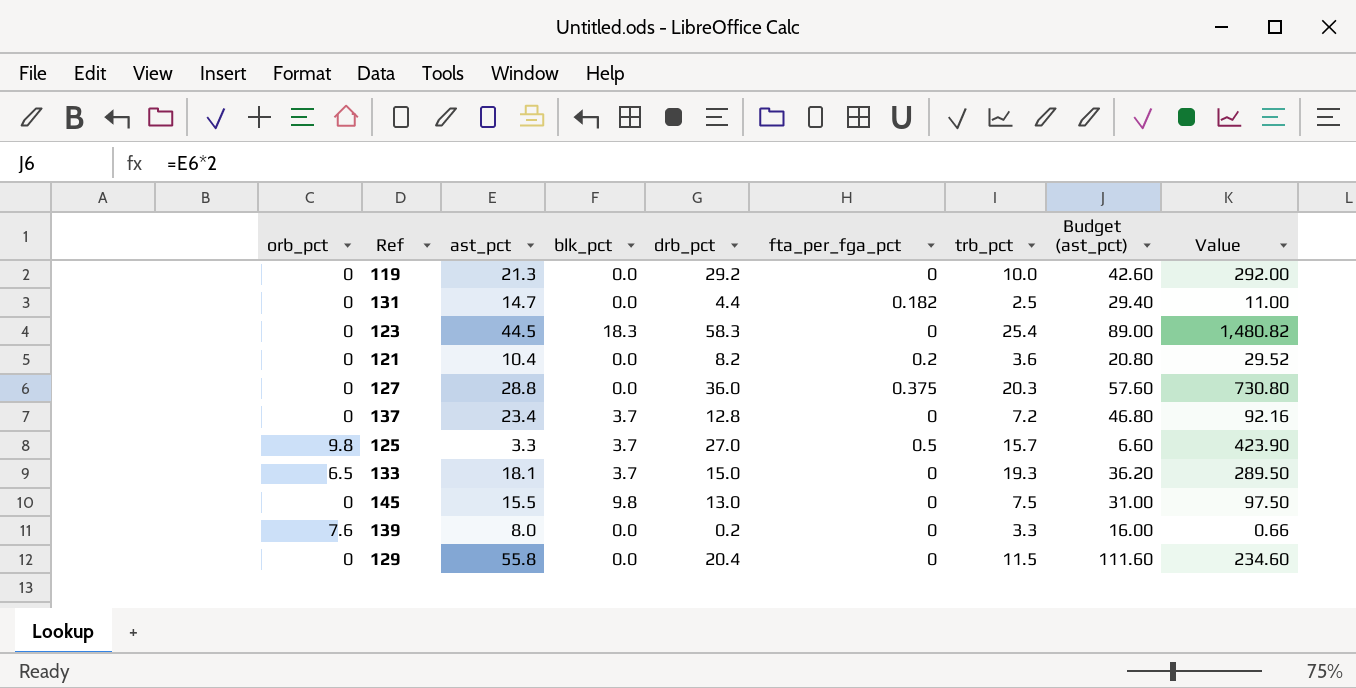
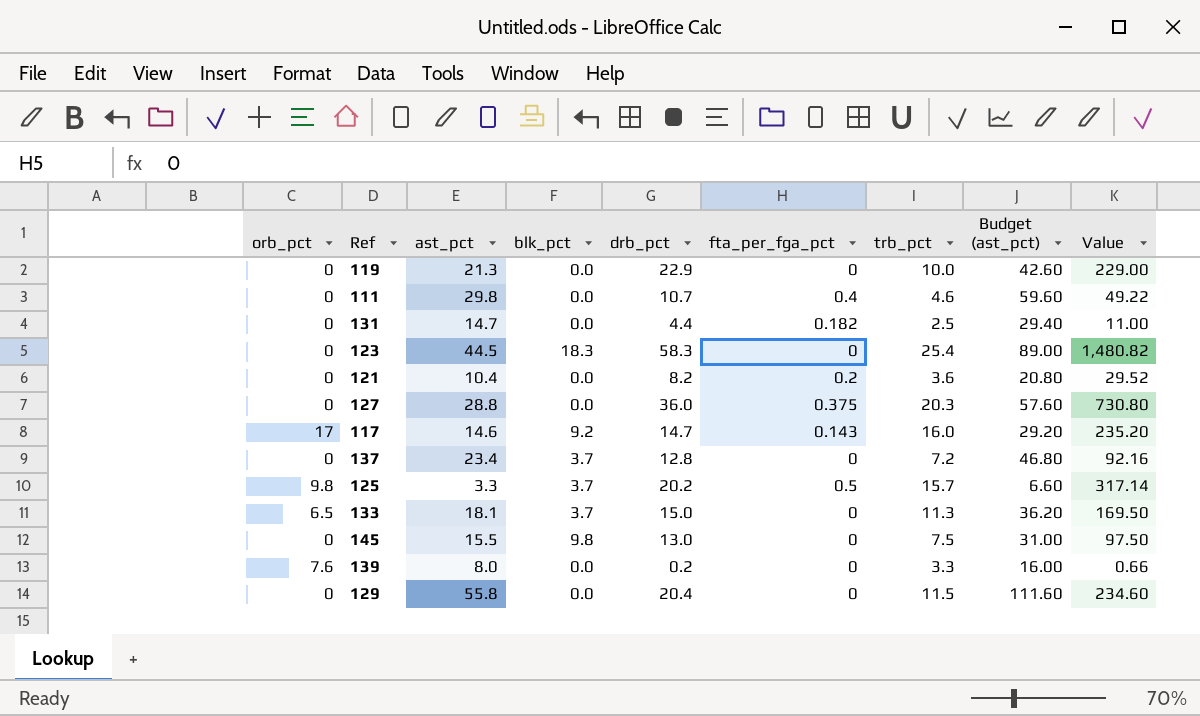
119 | drb_pct: 29.2 -> 22.9
119 | Value: 292.00 -> 229.00
row 111: none -> 0 | 29.8 | 0.0 | 10.7 | 0.4 | 4.6 | 59.60 | 49.22
row 117: none -> 17 | 14.6 | 9.2 | 14.7 | 0.143 | 16.0 | 29.20 | 235.20
125 | drb_pct: 27.0 -> 20.2
125 | Value: 423.90 -> 317.14
133 | trb_pct: 19.3 -> 11.3
133 | Value: 289.50 -> 169.50

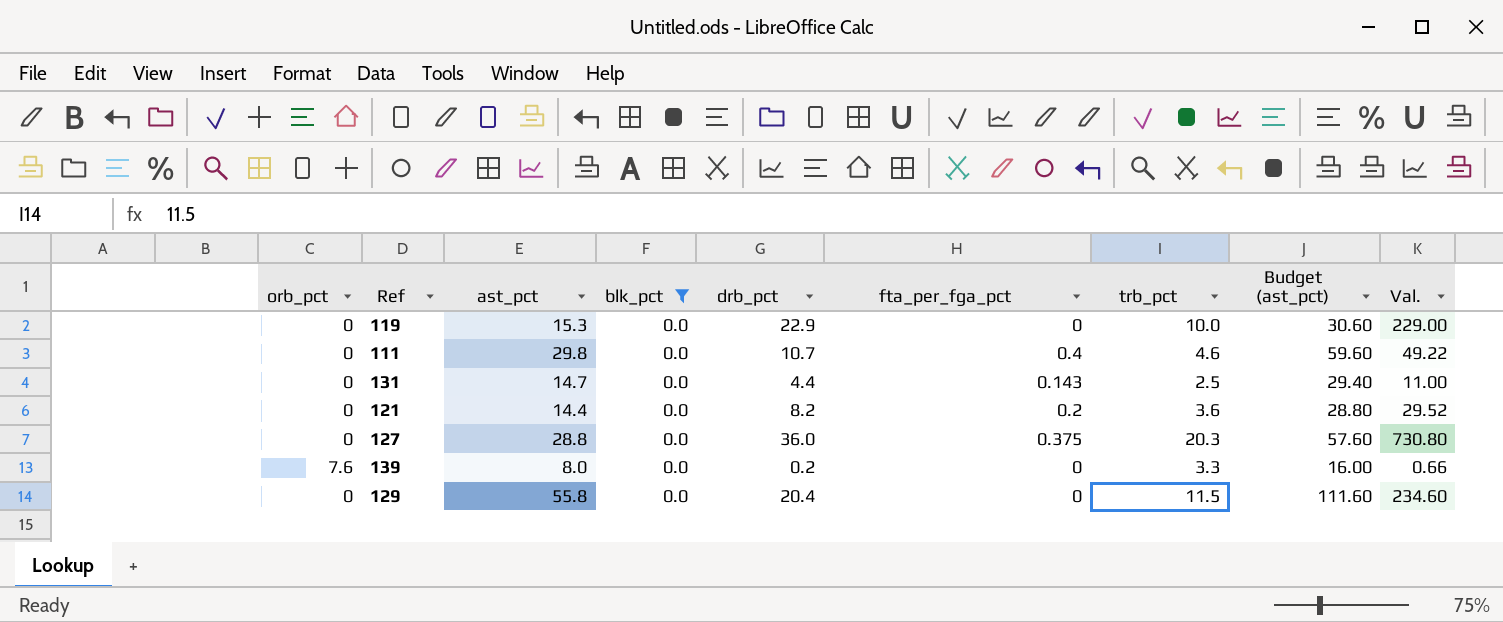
filter: none -> blk_pct = 0.0
column name: Value -> Val.
119 | ast_pct: 21.3 -> 15.3
119 | Budget (ast_pct): 42.60 -> 30.60
131 | fta_per_fga_pct: 0.182 -> 0.143
121 | ast_pct: 10.4 -> 14.4
121 | Budget (ast_pct): 20.80 -> 28.80

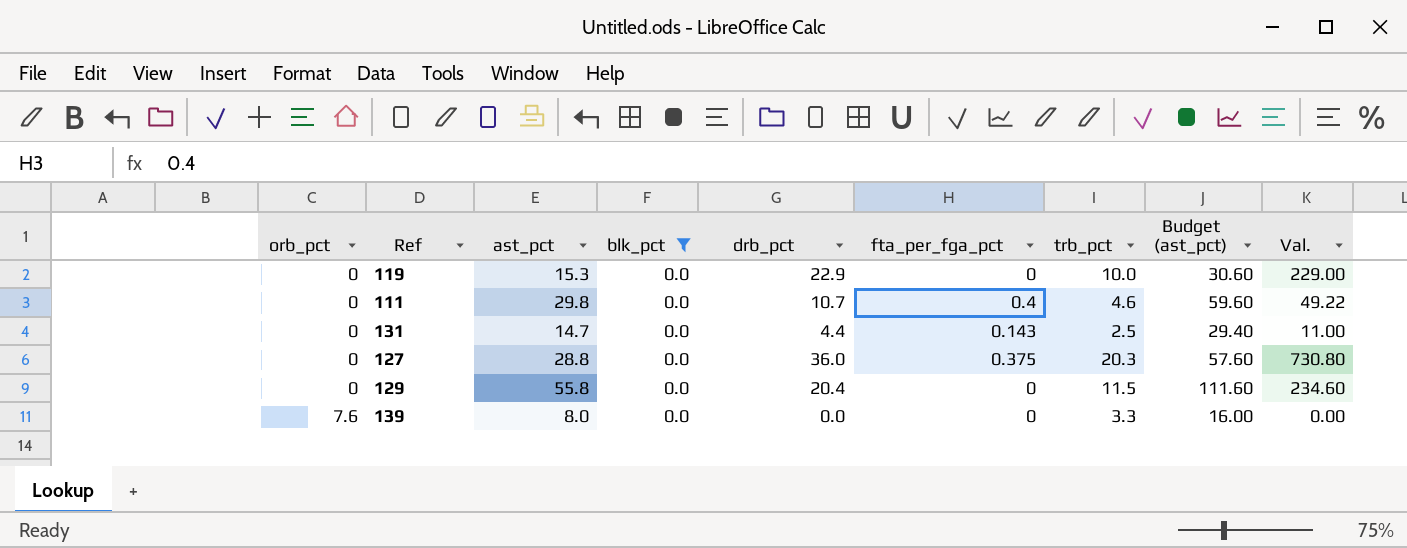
row order: none -> orb_pct ascending
row 121: 0 | 14.4 | 0.0 | 8.2 | 0.2 | 3.6 | 28.80 | 29.52 -> none
139 | drb_pct: 0.2 -> 0.0
139 | Val.: 0.66 -> 0.00

